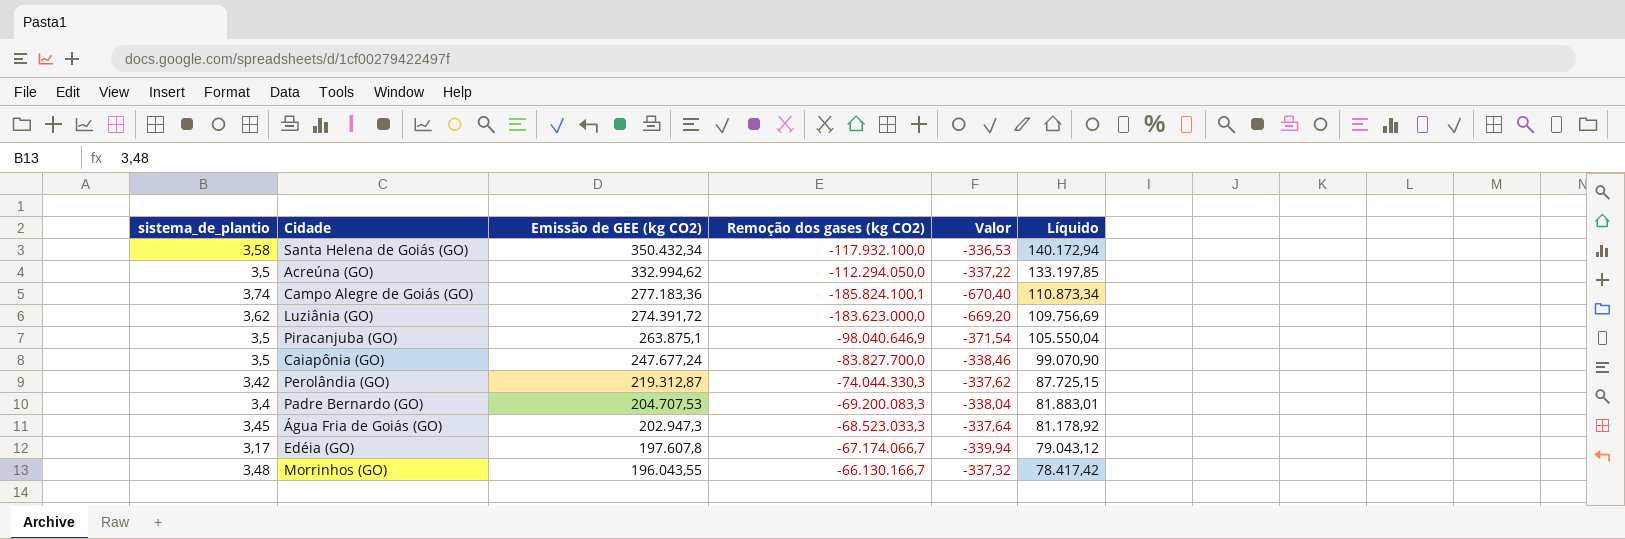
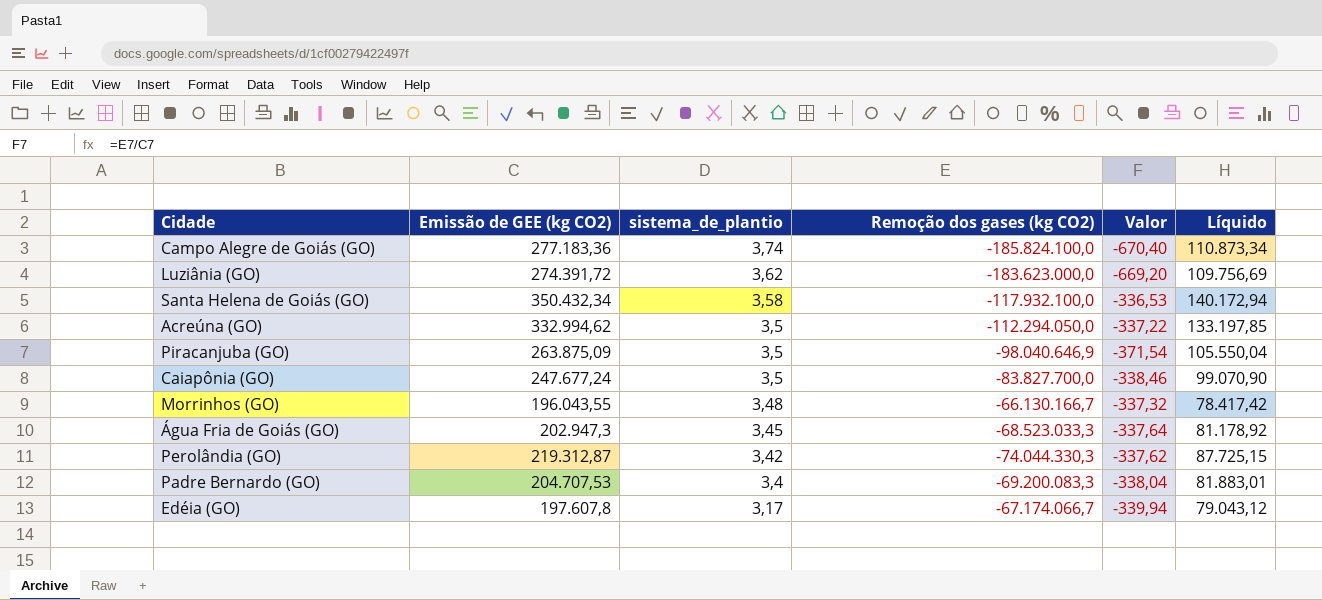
row order: Emissão de GEE (kg CO2) descending -> sistema_de_plantio descending
column sistema_de_plantio | position: 1 -> 3
Campo Alegre de Goiás (GO) | Remoção dos gases (kg CO2): -185.824.100,1 -> -185.824.100,0
Piracanjuba (GO) | Emissão de GEE (kg CO2): 263.875,1 -> 263.875,09

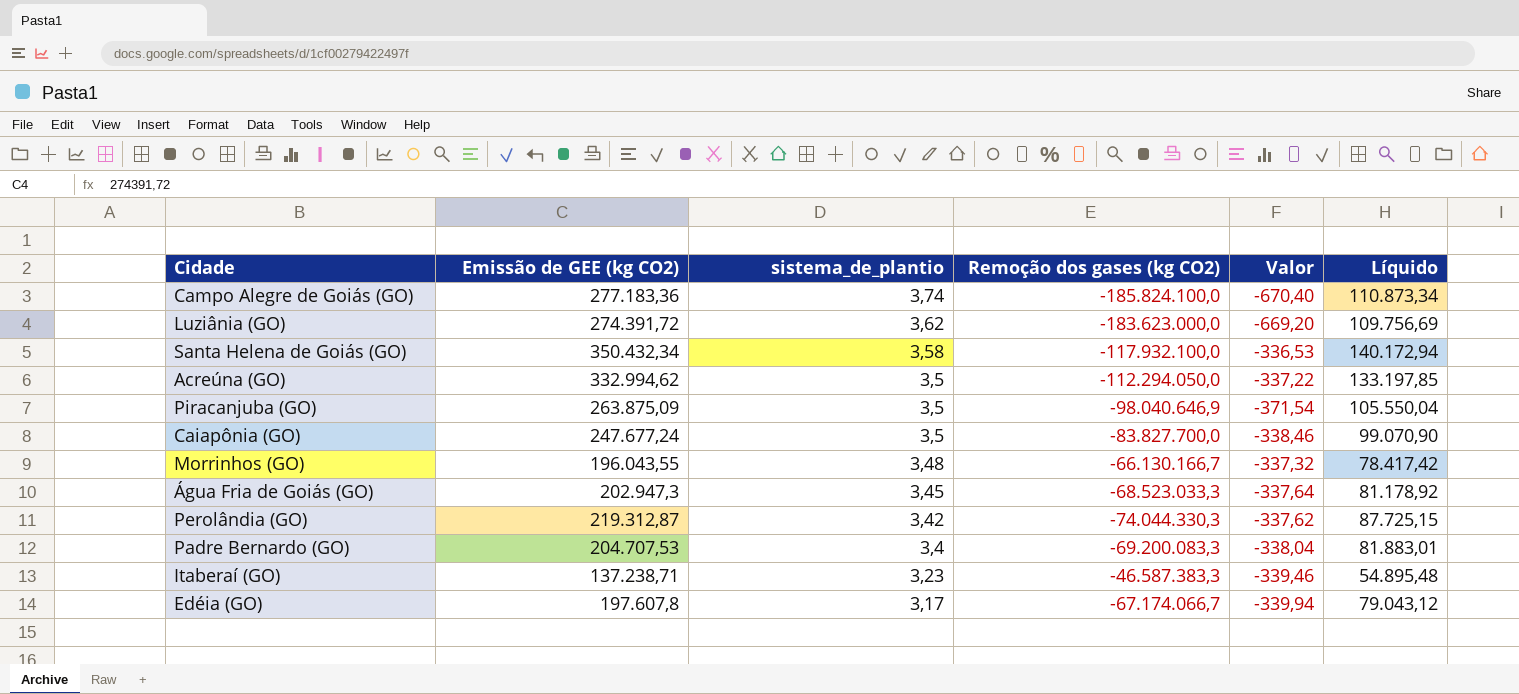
row Itaberaí (GO): none -> 137.238,71 | 3,23 | -46.587.383,3 | -339,46 | 54.895,48

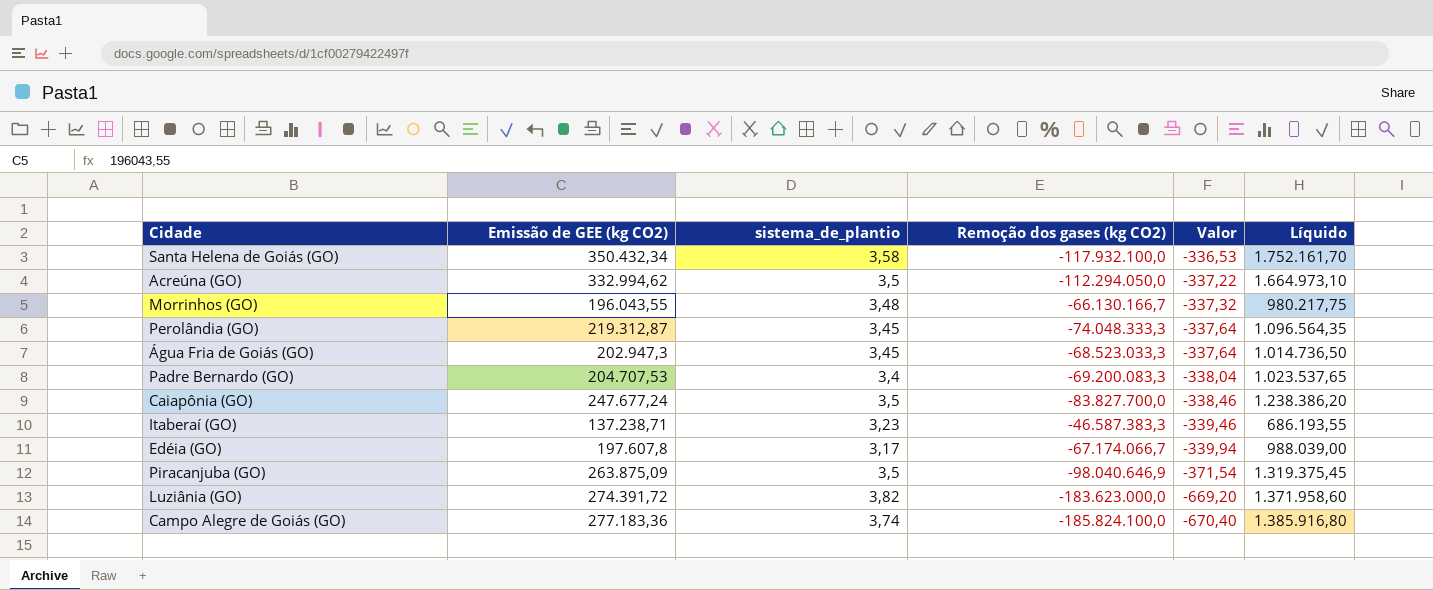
row order: sistema_de_plantio descending -> Valor descending
column Líquido | formula: [Emissão de GEE (kg CO2)] * 0,4 -> [Emissão de GEE (kg CO2)] * 5
Perolândia (GO) | sistema_de_plantio: 3,42 -> 3,45
Perolândia (GO) | Remoção dos gases (kg CO2): -74.044.330,3 -> -74.048.333,3
Perolândia (GO) | Valor: -337,62 -> -337,64
Luziânia (GO) | sistema_de_plantio: 3,62 -> 3,82

